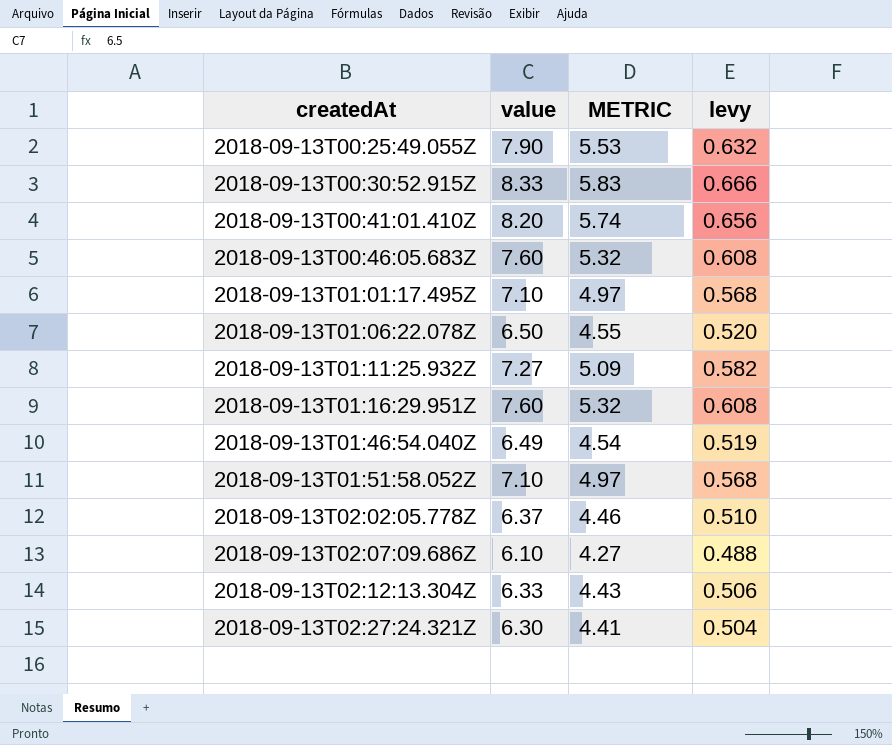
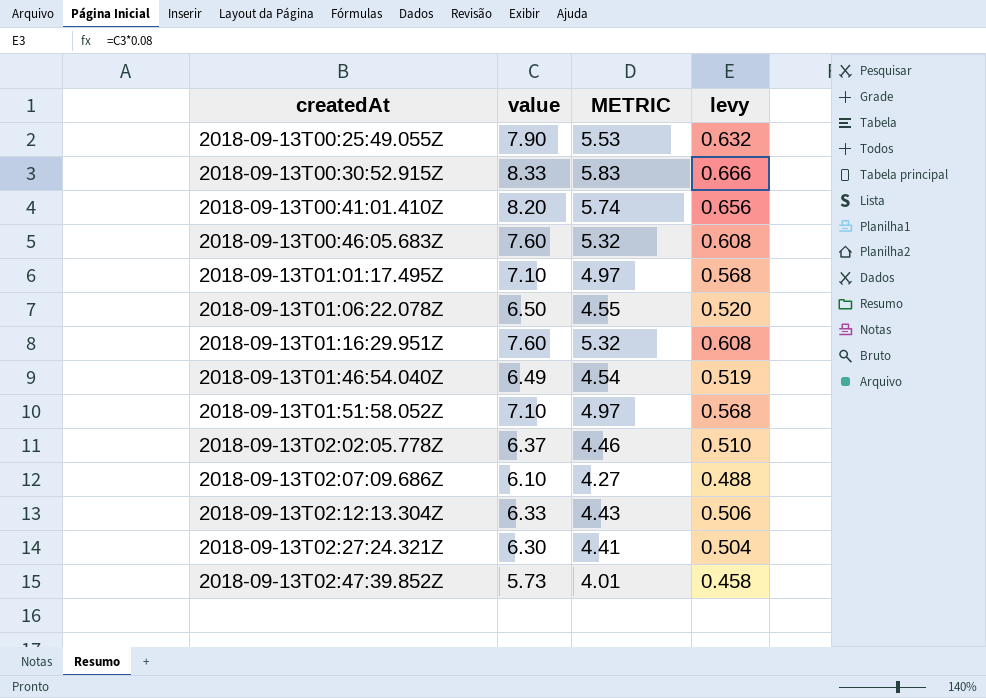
row 2018-09-13T01:11:25.932Z: 7.27 | 5.09 | 0.582 -> none
row 2018-09-13T02:47:39.852Z: none -> 5.73 | 4.01 | 0.458

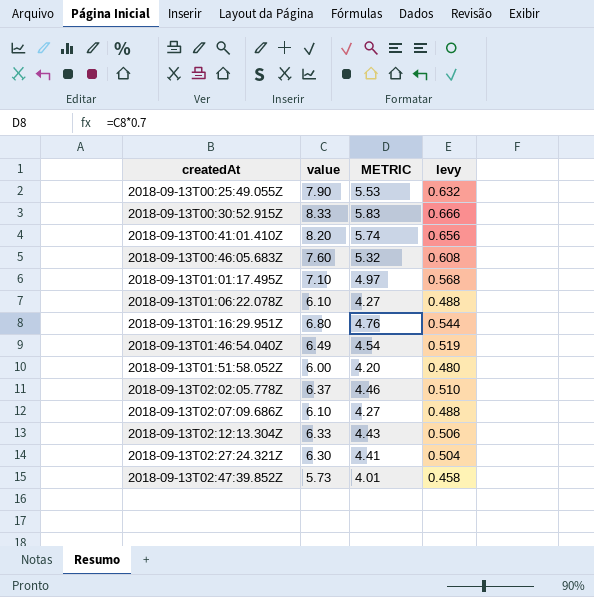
2018-09-13T01:06:22.078Z | value: 6.50 -> 6.10
2018-09-13T01:06:22.078Z | METRIC: 4.55 -> 4.27
2018-09-13T01:06:22.078Z | levy: 0.520 -> 0.488
2018-09-13T01:16:29.951Z | value: 7.60 -> 6.80
2018-09-13T01:16:29.951Z | METRIC: 5.32 -> 4.76
2018-09-13T01:16:29.951Z | levy: 0.608 -> 0.544
2018-09-13T01:51:58.052Z | value: 7.10 -> 6.00
2018-09-13T01:51:58.052Z | METRIC: 4.97 -> 4.20
2018-09-13T01:51:58.052Z | levy: 0.568 -> 0.480

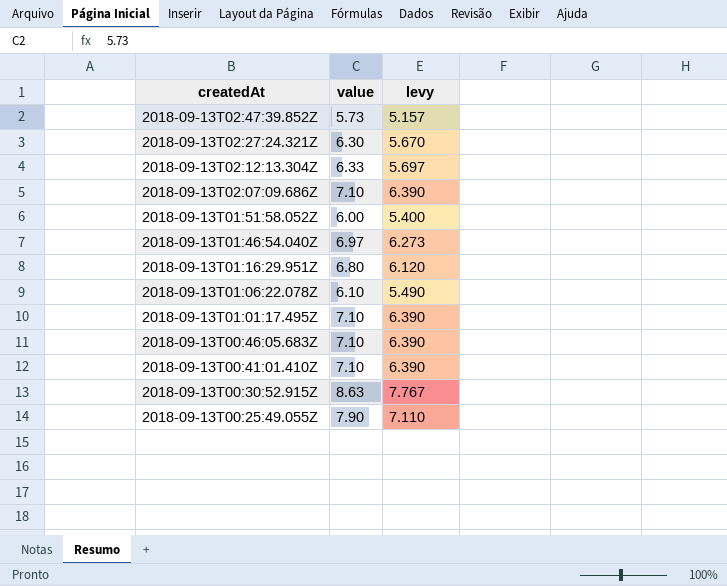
row order: createdAt ascending -> createdAt descending
column METRIC | formula: [value] * 0.7 -> none
column levy | formula: [value] * 0.08 -> [value] * 0.9
row 2018-09-13T02:02:05.778Z: 6.37 | 4.46 | 0.510 -> none
2018-09-13T02:07:09.686Z | value: 6.10 -> 7.10
2018-09-13T01:46:54.040Z | value: 6.49 -> 6.97
2018-09-13T00:46:05.683Z | value: 7.60 -> 7.10
2018-09-13T00:41:01.410Z | value: 8.20 -> 7.10
2018-09-13T00:30:52.915Z | value: 8.33 -> 8.63

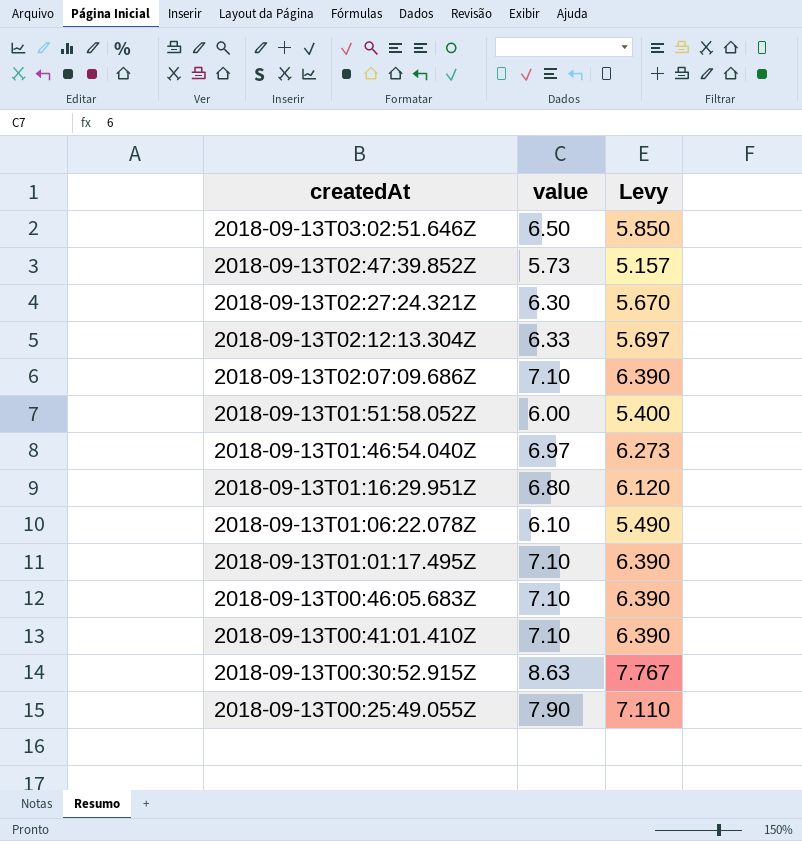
column name: levy -> Levy
row 2018-09-13T03:02:51.646Z: none -> 6.50 | 5.850

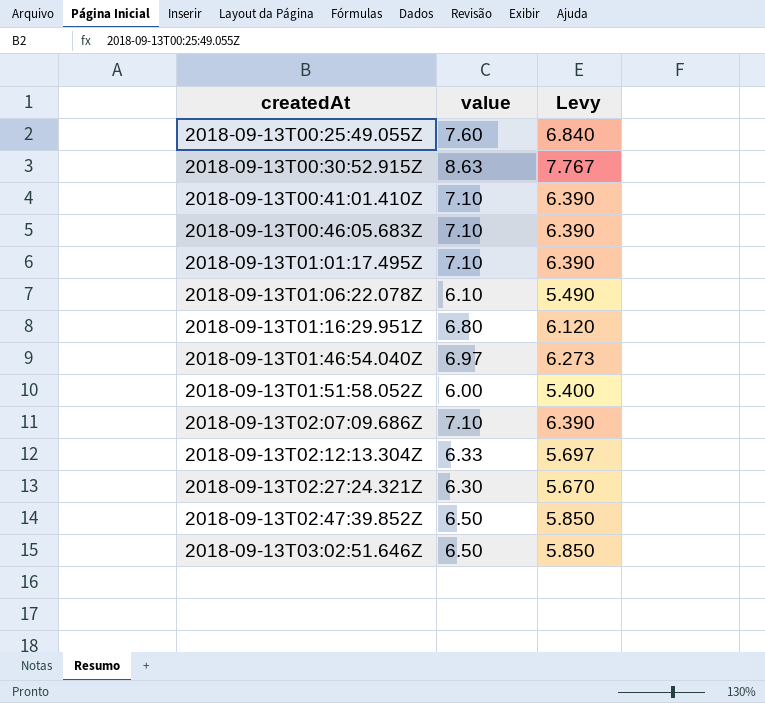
row order: createdAt descending -> createdAt ascending
2018-09-13T00:25:49.055Z | value: 7.90 -> 7.60
2018-09-13T00:25:49.055Z | Levy: 7.110 -> 6.840
2018-09-13T02:47:39.852Z | value: 5.73 -> 6.50
2018-09-13T02:47:39.852Z | Levy: 5.157 -> 5.850

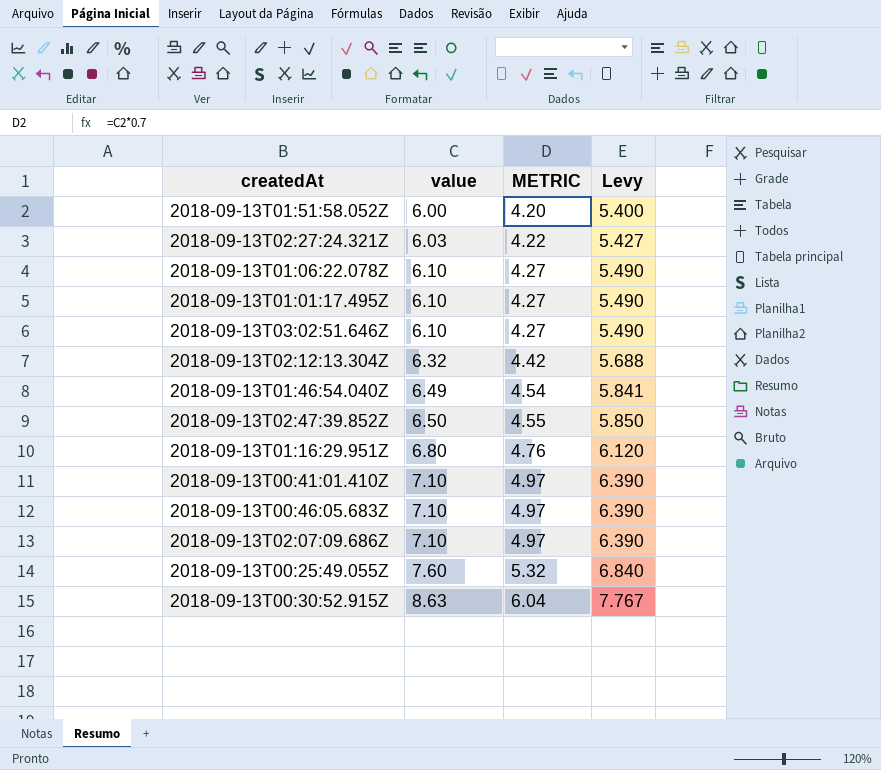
row order: createdAt ascending -> value ascending
column METRIC | formula: none -> [value] * 0.7
2018-09-13T02:27:24.321Z | value: 6.30 -> 6.03
2018-09-13T02:27:24.321Z | Levy: 5.670 -> 5.427
2018-09-13T01:01:17.495Z | value: 7.10 -> 6.10
2018-09-13T01:01:17.495Z | Levy: 6.390 -> 5.490
2018-09-13T03:02:51.646Z | value: 6.50 -> 6.10
2018-09-13T03:02:51.646Z | Levy: 5.850 -> 5.490
2018-09-13T02:12:13.304Z | value: 6.33 -> 6.32
2018-09-13T02:12:13.304Z | Levy: 5.697 -> 5.688
2018-09-13T01:46:54.040Z | value: 6.97 -> 6.49
2018-09-13T01:46:54.040Z | Levy: 6.273 -> 5.841

